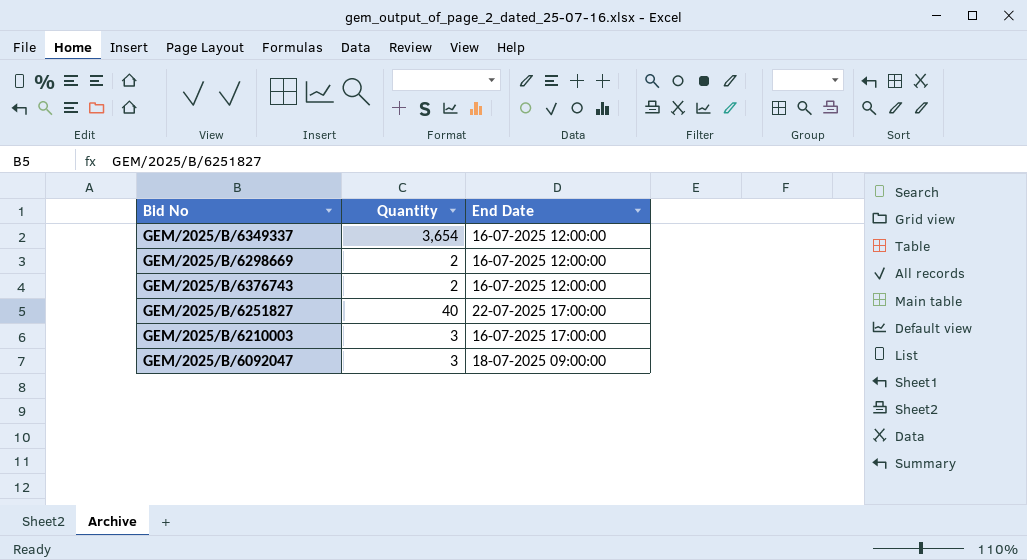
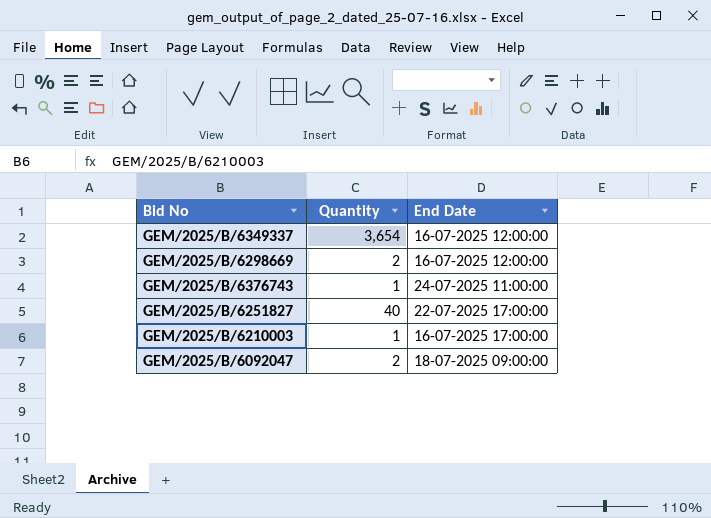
GEM/2025/B/6376743 | Quantity: 2 -> 1
GEM/2025/B/6376743 | End Date: 16-07-2025 12:00:00 -> 24-07-2025 11:00:00
GEM/2025/B/6210003 | Quantity: 3 -> 1
GEM/2025/B/6092047 | Quantity: 3 -> 2

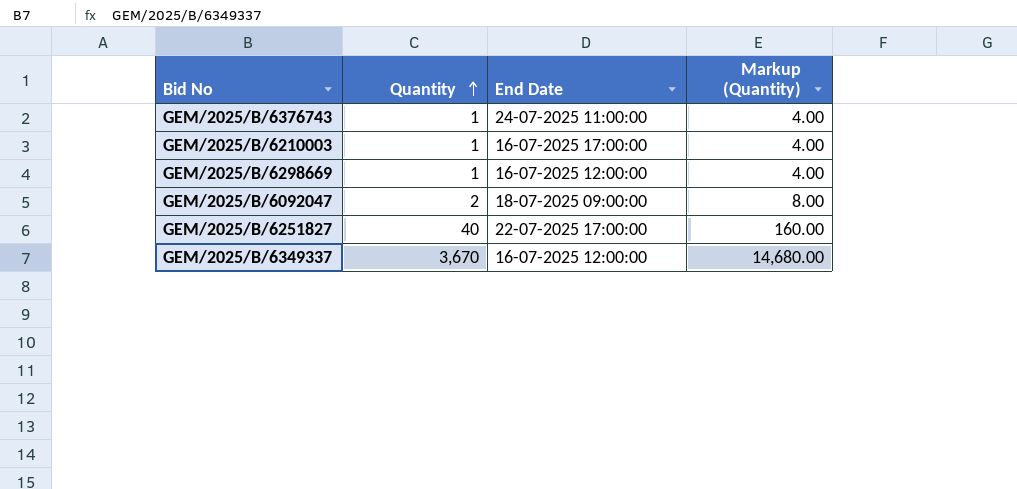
row order: none -> Quantity ascending
column Markup (Quantity) | formula: none -> [Quantity] * 4
GEM/2025/B/6298669 | Quantity: 2 -> 1
GEM/2025/B/6349337 | Quantity: 3,654 -> 3,670

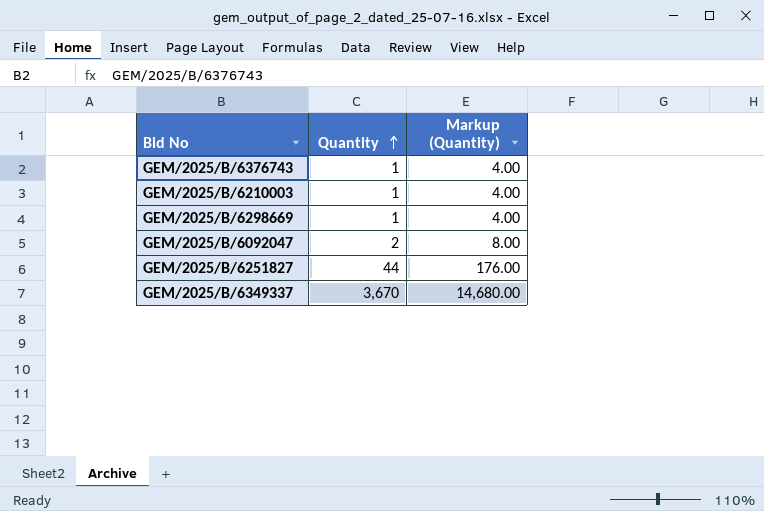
column End Date | position: 3 -> none
GEM/2025/B/6251827 | Quantity: 40 -> 44
GEM/2025/B/6251827 | Markup (Quantity): 160.00 -> 176.00

